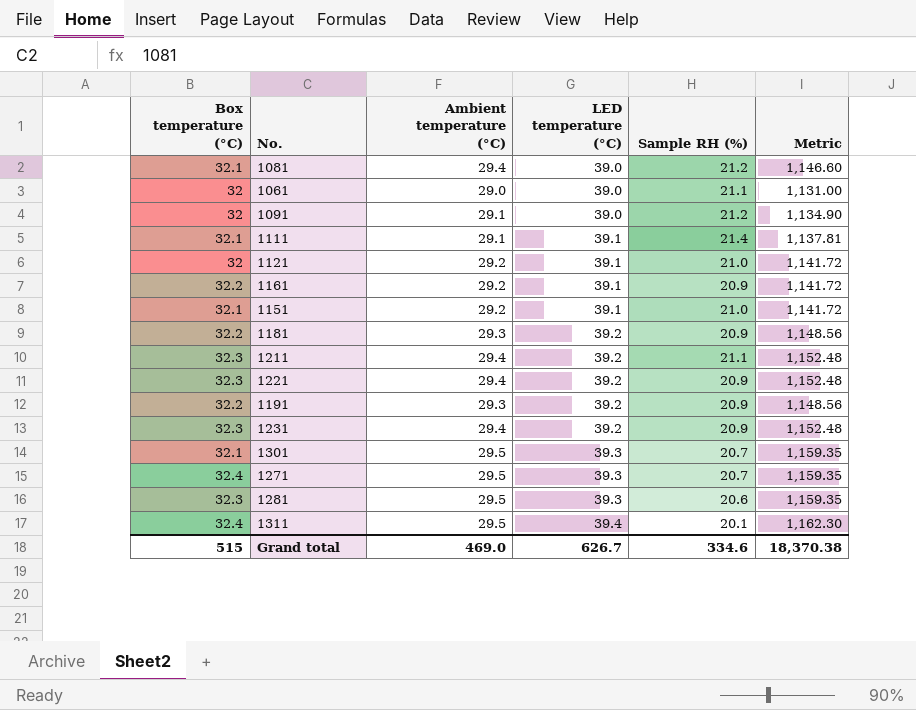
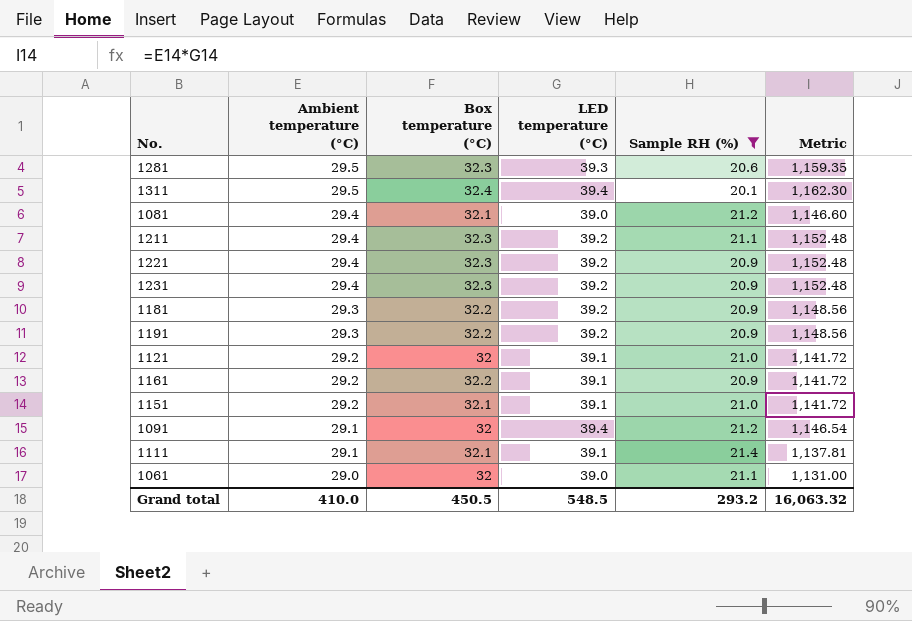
filter: none -> Sample RH (%) != 20.7
row order: LED temperature (°C) ascending -> Ambient temperature (°C) descending
column Box temperature (°C) | position: 1 -> 3
1091 | LED temperature (°C): 39.0 -> 39.4
1091 | Metric: 1,134.90 -> 1,146.54
Grand total | Ambient temperature (°C): 469.0 -> 410.0
Grand total | Box temperature (°C): 515 -> 450.5
Grand total | LED temperature (°C): 626.7 -> 548.5
Grand total | Sample RH (%): 334.6 -> 293.2
Grand total | Metric: 18,370.38 -> 16,063.32

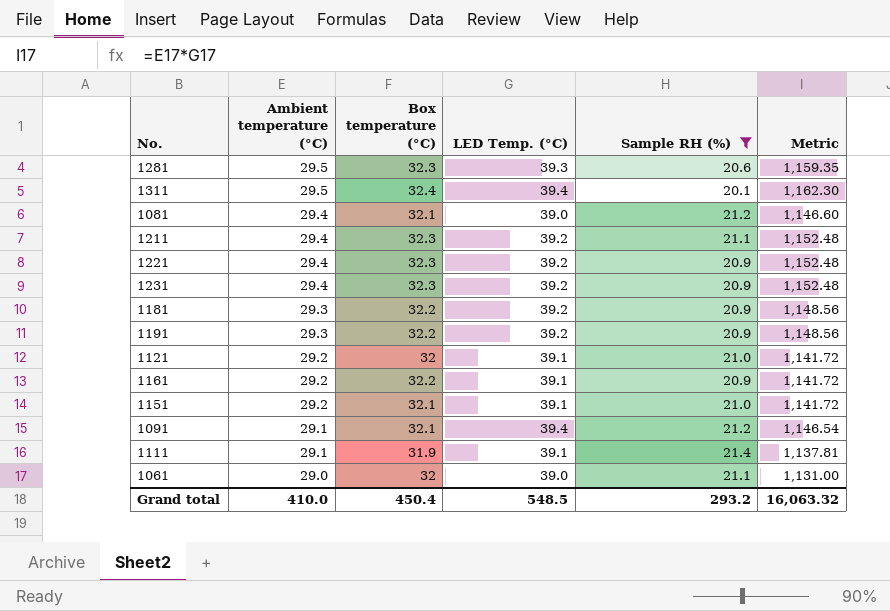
column name: LED temperature (°C) -> LED Temp. (°C)
1091 | Box temperature (°C): 32 -> 32.1
1111 | Box temperature (°C): 32.1 -> 31.9
Grand total | Box temperature (°C): 450.5 -> 450.4

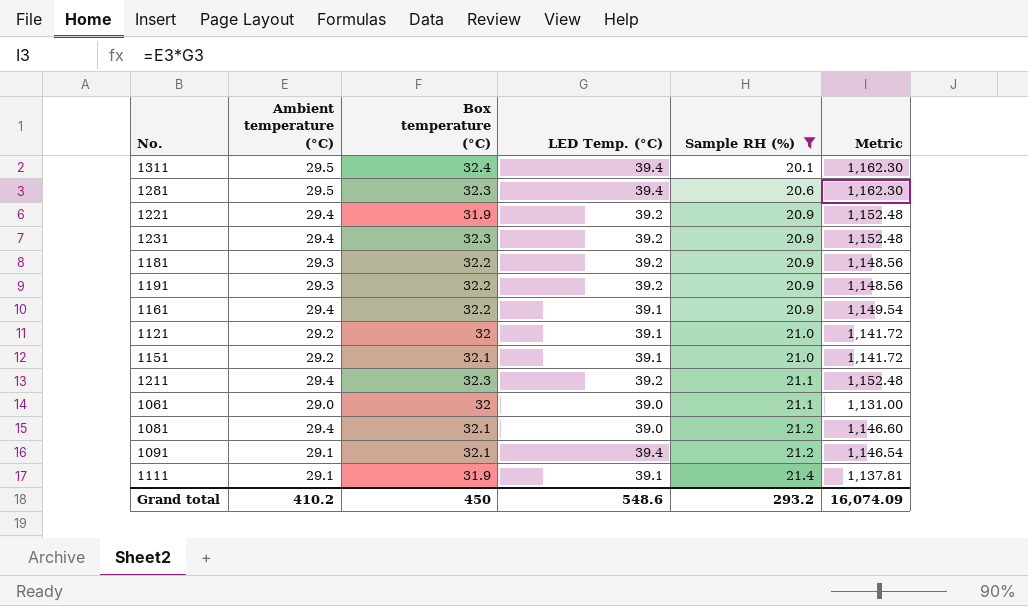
row order: Ambient temperature (°C) descending -> Sample RH (%) ascending
1281 | LED Temp. (°C): 39.3 -> 39.4
1281 | Metric: 1,159.35 -> 1,162.30
1221 | Box temperature (°C): 32.3 -> 31.9
1161 | Ambient temperature (°C): 29.2 -> 29.4
1161 | Metric: 1,141.72 -> 1,149.54
Grand total | Ambient temperature (°C): 410.0 -> 410.2
Grand total | Box temperature (°C): 450.4 -> 450
Grand total | LED Temp. (°C): 548.5 -> 548.6
Grand total | Metric: 16,063.32 -> 16,074.09

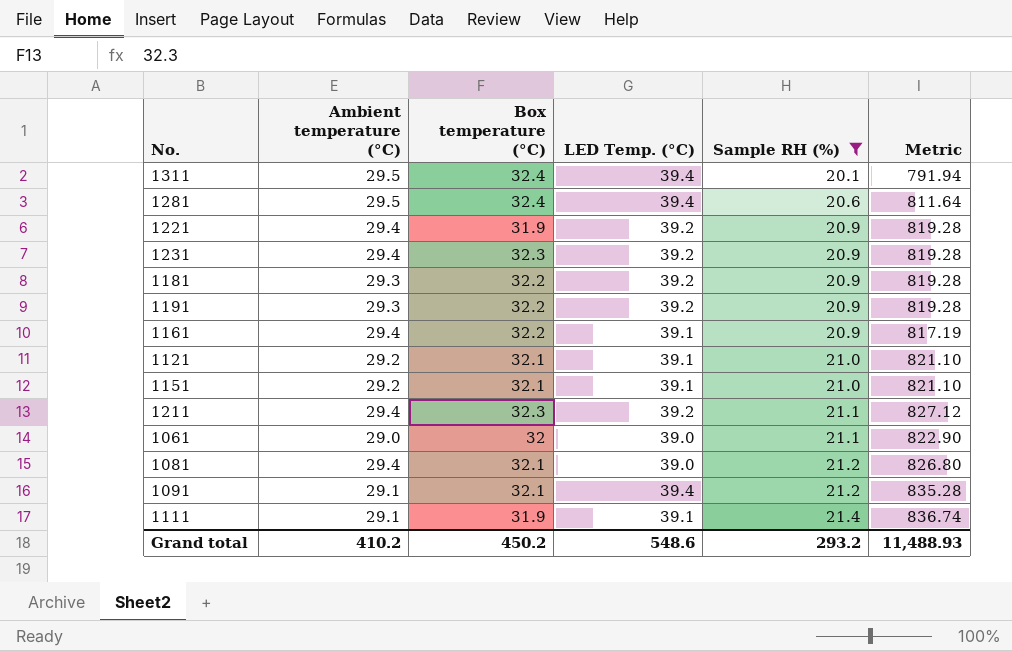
column Metric | formula: [Ambient temperature (°C)] * [LED Temp. (°C)] -> [LED Temp. (°C)] * [Sample RH (%)]
1281 | Box temperature (°C): 32.3 -> 32.4
1121 | Box temperature (°C): 32 -> 32.1
Grand total | Box temperature (°C): 450 -> 450.2
Grand total | Metric: 16,074.09 -> 11,488.93

